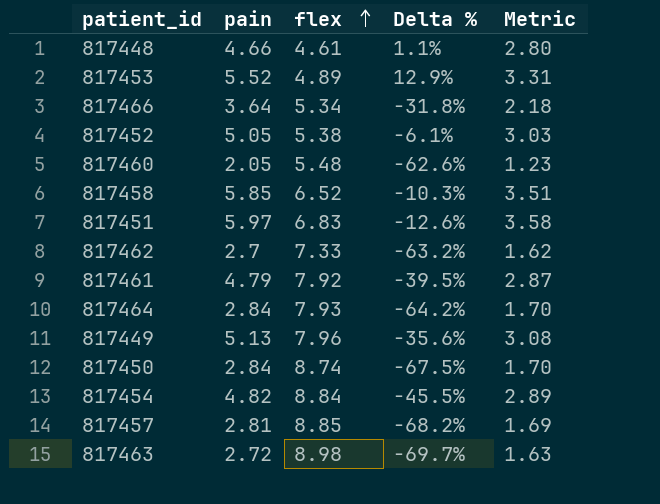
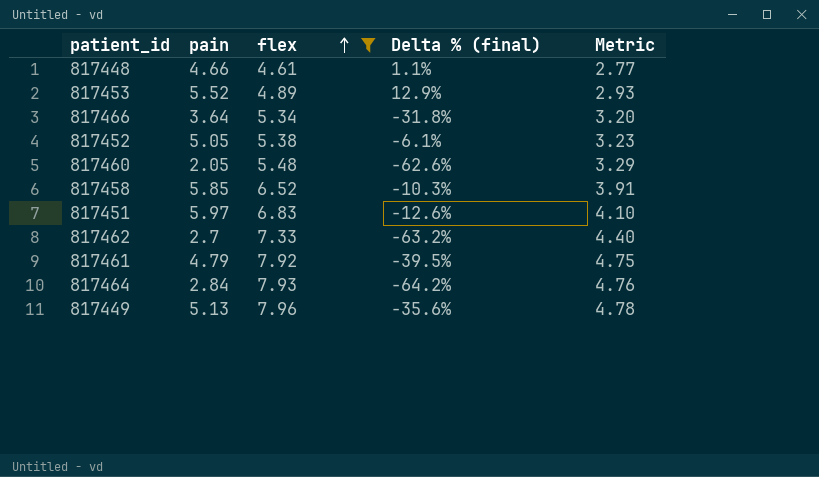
filter: none -> flex <= 7.96
column name: Delta % -> Delta % (final)
column Metric | formula: [pain] * 0.6 -> [flex] * 0.6

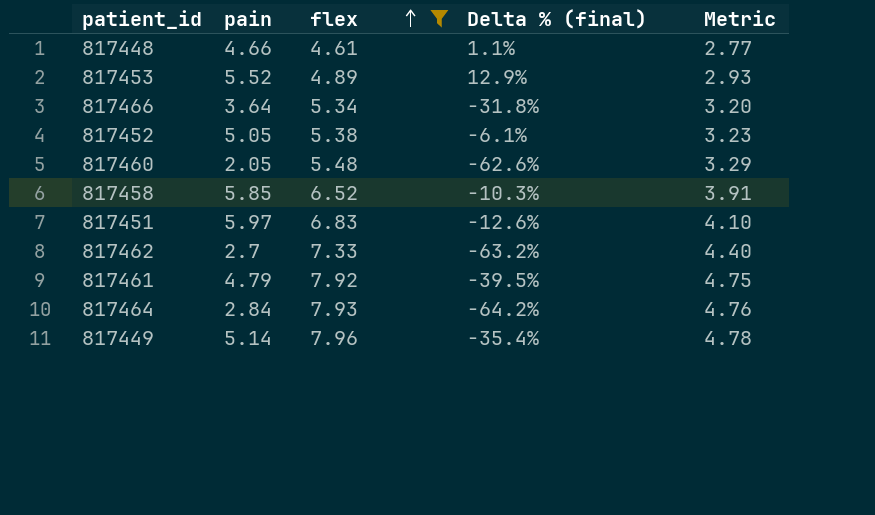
817449 | pain: 5.13 -> 5.14
817449 | Delta % (final): -35.6% -> -35.4%

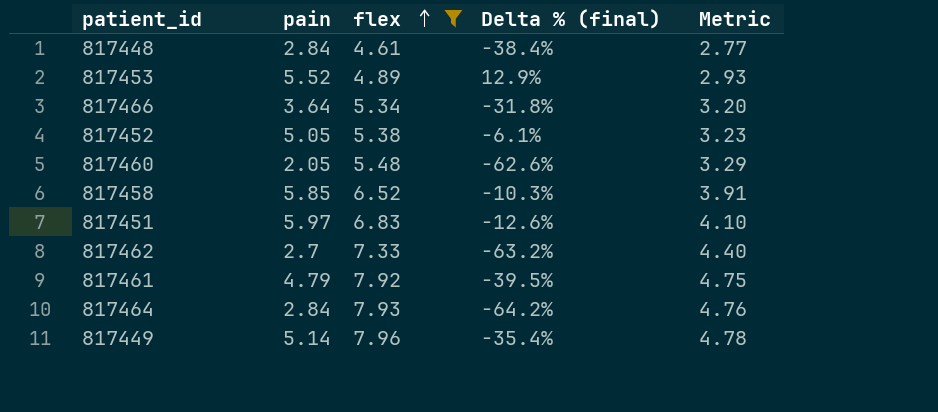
817448 | pain: 4.66 -> 2.84
817448 | Delta % (final): 1.1% -> -38.4%

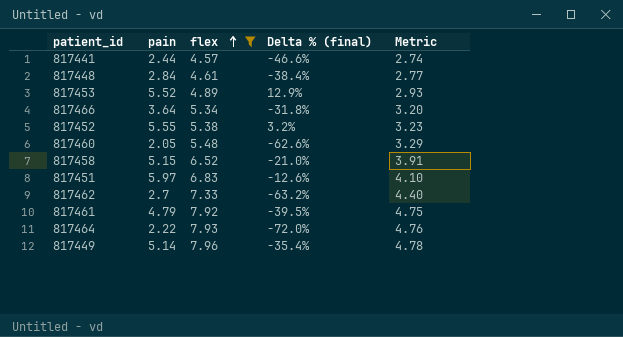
row 817441: none -> 2.44 | 4.57 | -46.6% | 2.74
817452 | pain: 5.05 -> 5.55
817452 | Delta % (final): -6.1% -> 3.2%
817458 | pain: 5.85 -> 5.15
817458 | Delta % (final): -10.3% -> -21.0%
817464 | pain: 2.84 -> 2.22
817464 | Delta % (final): -64.2% -> -72.0%

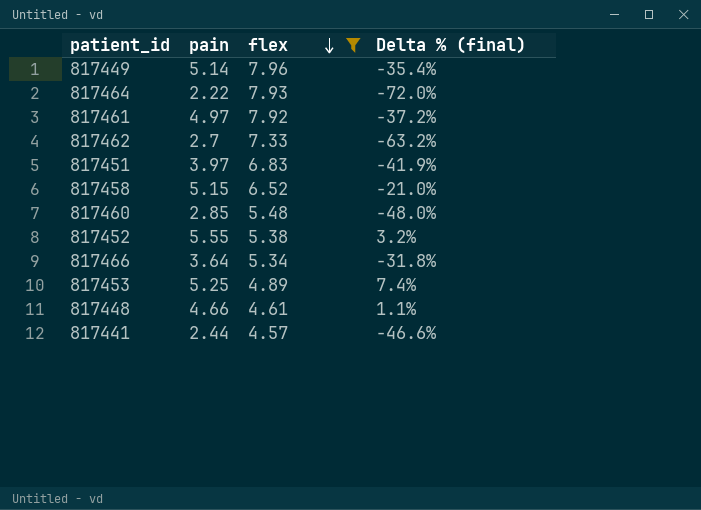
row order: flex ascending -> flex descending
column Metric | formula: [flex] * 0.6 -> none
817461 | pain: 4.79 -> 4.97
817461 | Delta % (final): -39.5% -> -37.2%
817451 | pain: 5.97 -> 3.97
817451 | Delta % (final): -12.6% -> -41.9%
817460 | pain: 2.05 -> 2.85
817460 | Delta % (final): -62.6% -> -48.0%
817453 | pain: 5.52 -> 5.25
817453 | Delta % (final): 12.9% -> 7.4%
817448 | pain: 2.84 -> 4.66
817448 | Delta % (final): -38.4% -> 1.1%

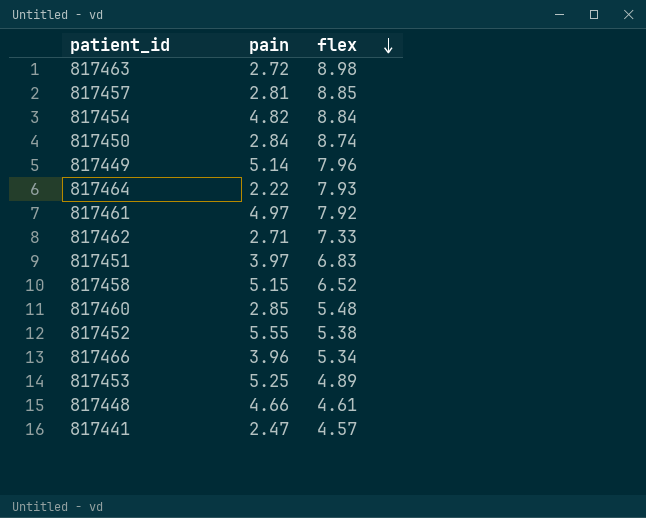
filter: flex <= 7.96 -> none
column Delta % (final) | formula: ([pain] - [flex]) / [flex] -> none
817462 | pain: 2.7 -> 2.71
817466 | pain: 3.64 -> 3.96
817441 | pain: 2.44 -> 2.47

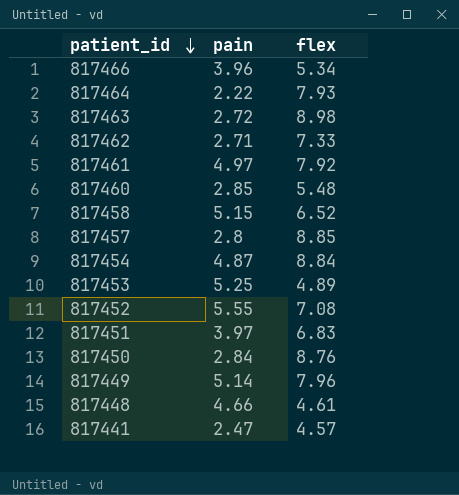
row order: flex descending -> patient_id descending
817457 | pain: 2.81 -> 2.8
817454 | pain: 4.82 -> 4.87
817452 | flex: 5.38 -> 7.08
817450 | flex: 8.74 -> 8.76

